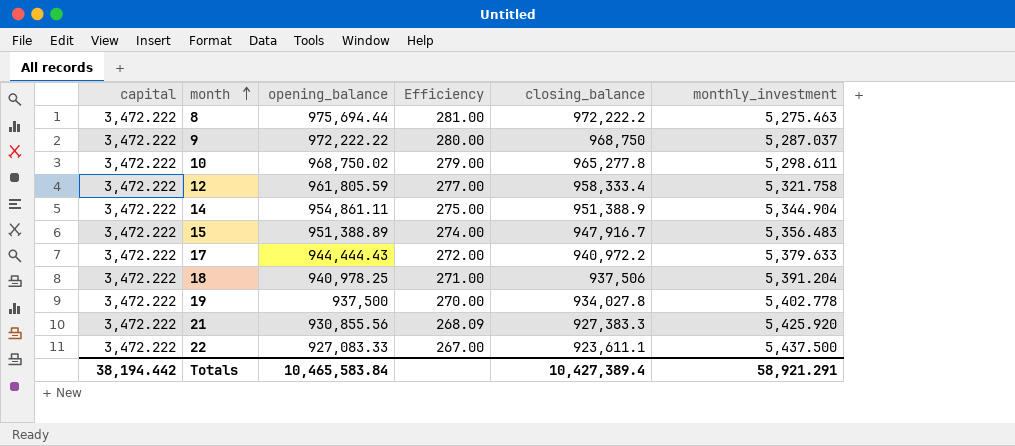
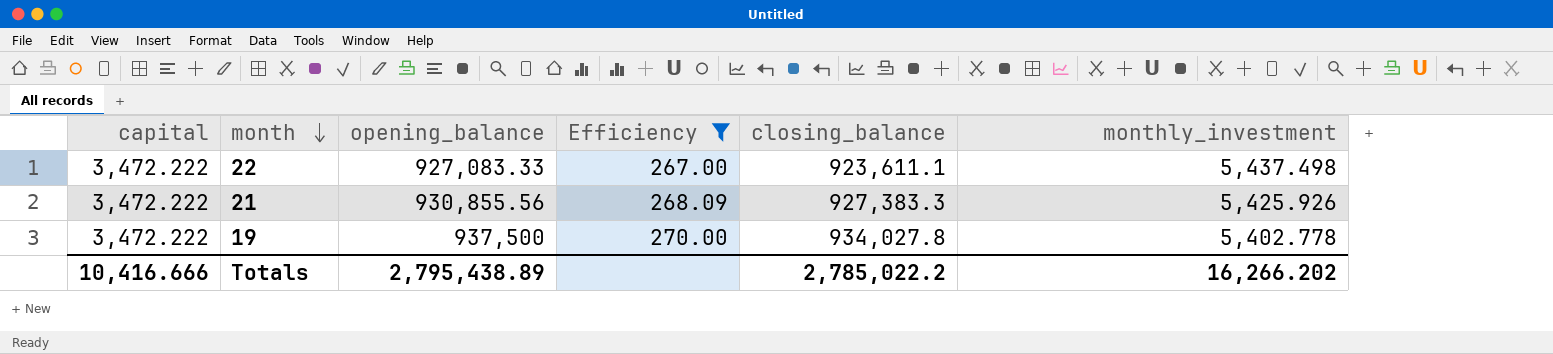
filter: none -> Efficiency <= 270.00
row order: month ascending -> month descending
22 | monthly_investment: 5,437.500 -> 5,437.498
21 | monthly_investment: 5,425.920 -> 5,425.926
Totals | capital: 38,194.442 -> 10,416.666
Totals | opening_balance: 10,465,583.84 -> 2,795,438.89
Totals | closing_balance: 10,427,389.4 -> 2,785,022.2
Totals | monthly_investment: 58,921.291 -> 16,266.202

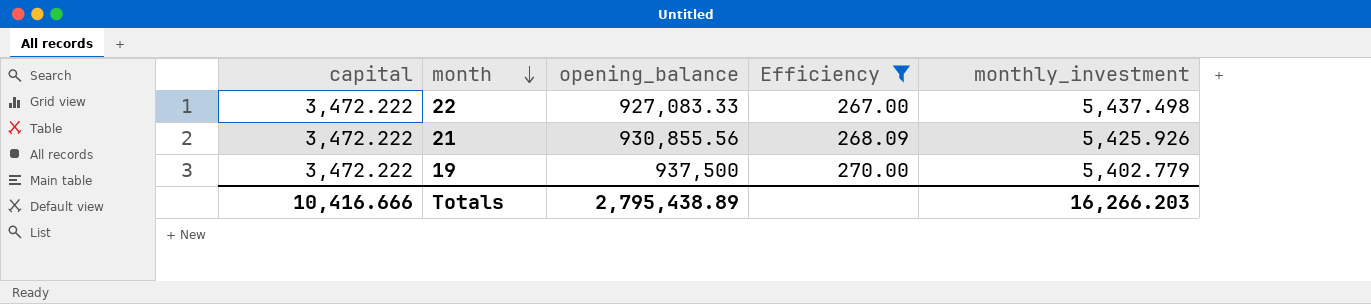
column closing_balance | formula: [opening_balance] - [capital] -> none
19 | monthly_investment: 5,402.778 -> 5,402.779
Totals | monthly_investment: 16,266.202 -> 16,266.203

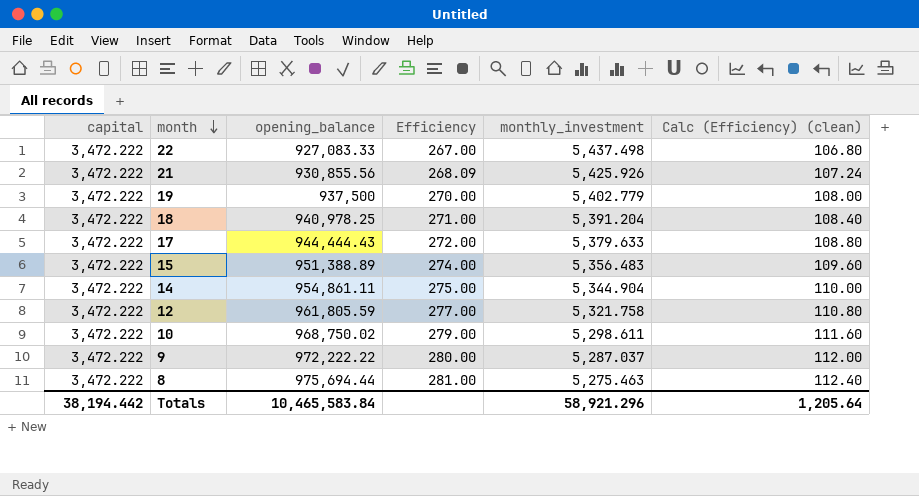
filter: Efficiency <= 270.00 -> none
column Calc (Efficiency) (clean) | formula: none -> [Efficiency] * 0.4
Totals | capital: 10,416.666 -> 38,194.442
Totals | opening_balance: 2,795,438.89 -> 10,465,583.84
Totals | monthly_investment: 16,266.203 -> 58,921.296

